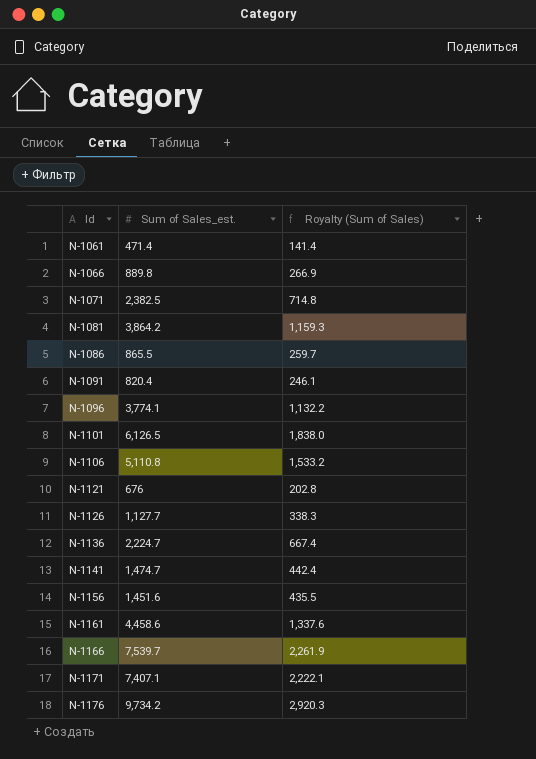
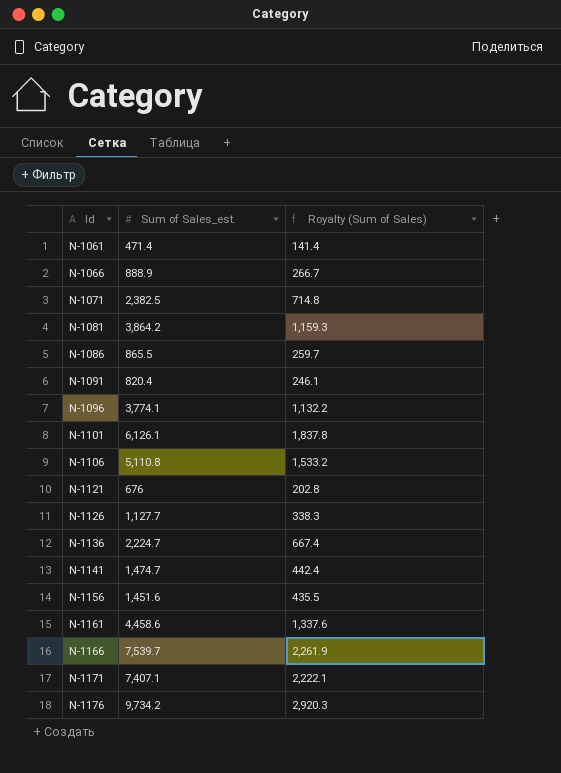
N-1066 | Sum of Sales_est.: 889.8 -> 888.9
N-1066 | Royalty (Sum of Sales): 266.9 -> 266.7
N-1101 | Sum of Sales_est.: 6,126.5 -> 6,126.1
N-1101 | Royalty (Sum of Sales): 1,838.0 -> 1,837.8

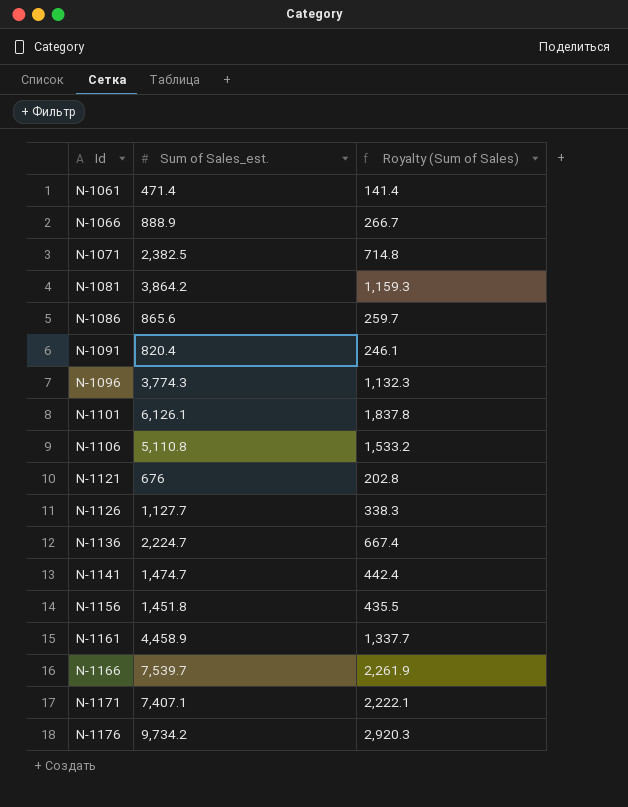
N-1086 | Sum of Sales_est.: 865.5 -> 865.6
N-1096 | Sum of Sales_est.: 3,774.1 -> 3,774.3
N-1096 | Royalty (Sum of Sales): 1,132.2 -> 1,132.3
N-1156 | Sum of Sales_est.: 1,451.6 -> 1,451.8
N-1161 | Sum of Sales_est.: 4,458.6 -> 4,458.9
N-1161 | Royalty (Sum of Sales): 1,337.6 -> 1,337.7

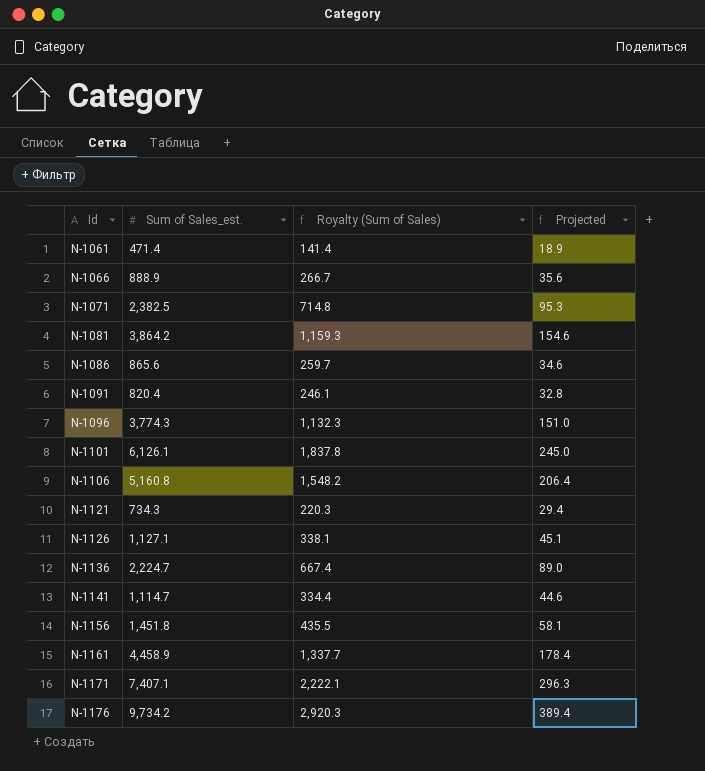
column Projected | formula: none -> [Sum of Sales_est.] * 0.04
row N-1166: 7,539.7 | 2,261.9 -> none
N-1106 | Sum of Sales_est.: 5,110.8 -> 5,160.8
N-1106 | Royalty (Sum of Sales): 1,533.2 -> 1,548.2
N-1121 | Sum of Sales_est.: 676 -> 734.3
N-1121 | Royalty (Sum of Sales): 202.8 -> 220.3
N-1126 | Sum of Sales_est.: 1,127.7 -> 1,127.1
N-1126 | Royalty (Sum of Sales): 338.3 -> 338.1
N-1141 | Sum of Sales_est.: 1,474.7 -> 1,114.7
N-1141 | Royalty (Sum of Sales): 442.4 -> 334.4

